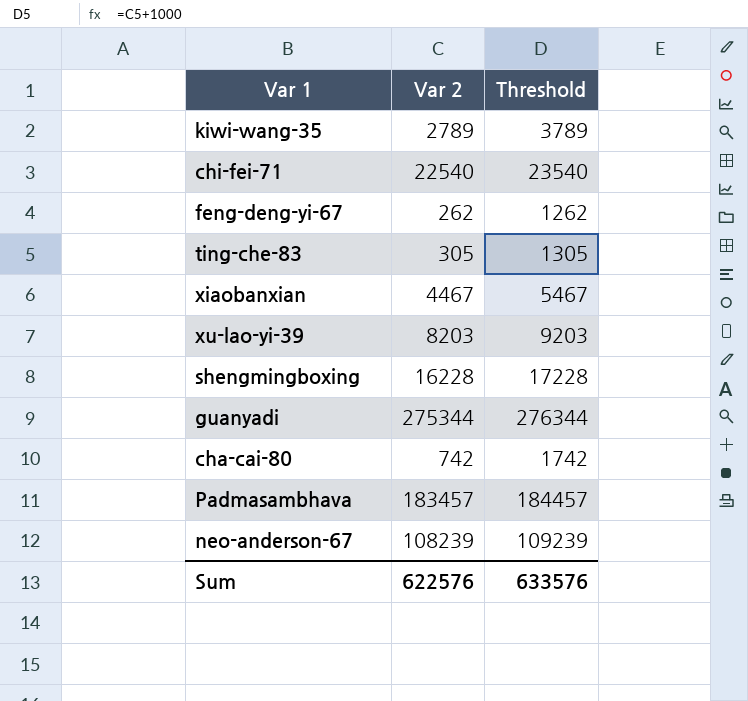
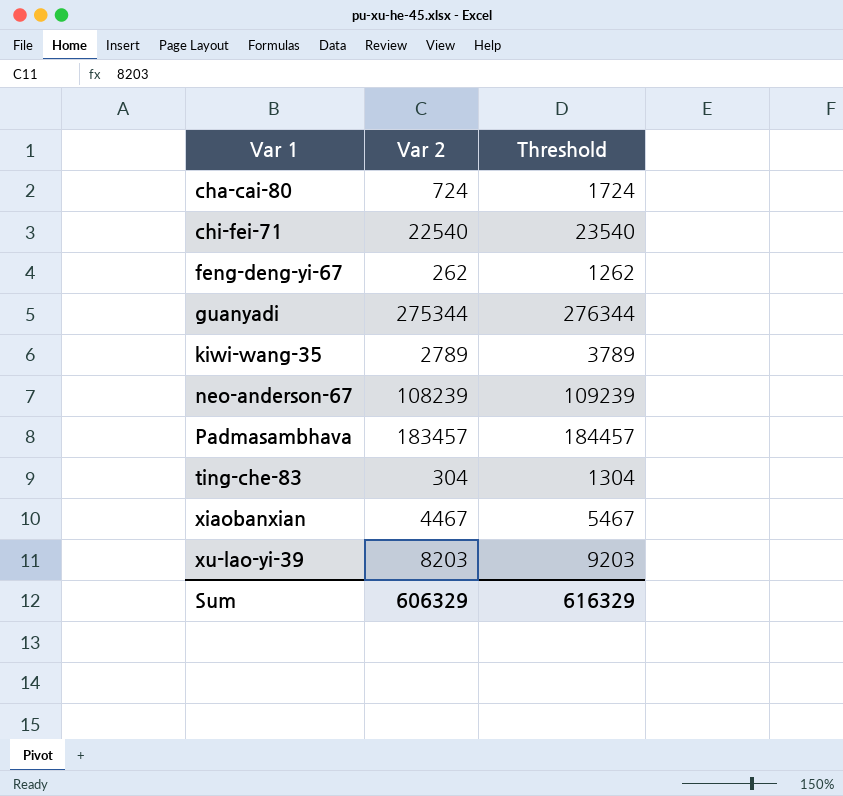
row order: none -> Var 1 ascending
row shengmingboxing: 16228 | 17228 -> none
cha-cai-80 | Var 2: 742 -> 724
cha-cai-80 | Threshold: 1742 -> 1724
ting-che-83 | Var 2: 305 -> 304
ting-che-83 | Threshold: 1305 -> 1304
Sum | Var 2: 622576 -> 606329
Sum | Threshold: 633576 -> 616329

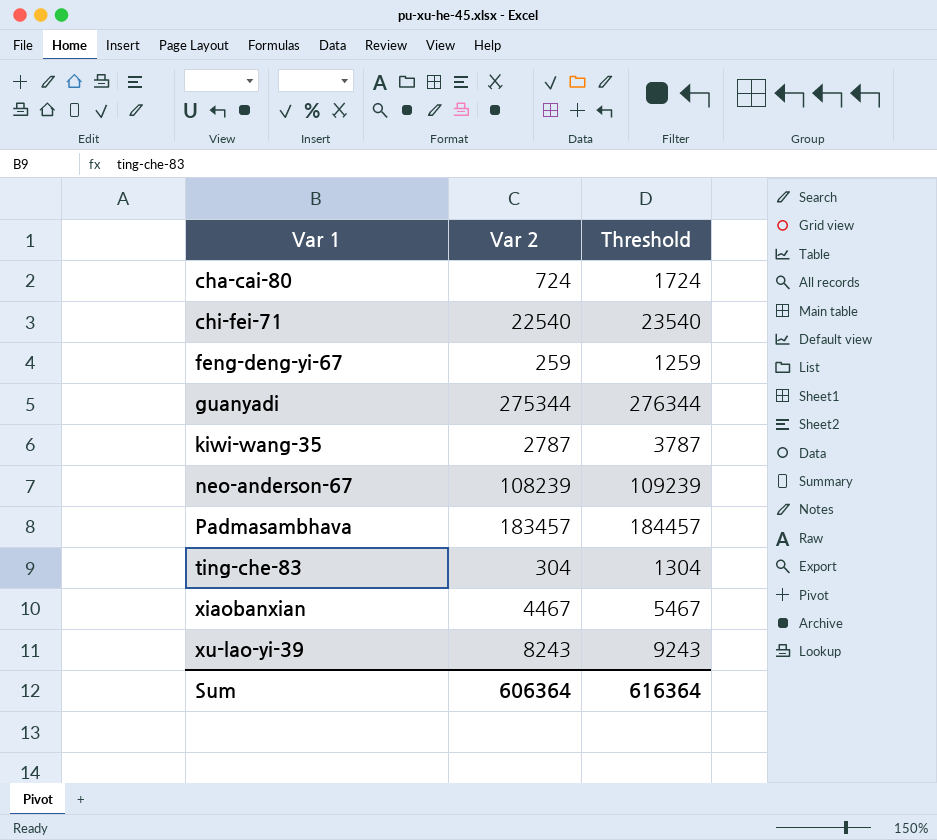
feng-deng-yi-67 | Var 2: 262 -> 259
feng-deng-yi-67 | Threshold: 1262 -> 1259
kiwi-wang-35 | Var 2: 2789 -> 2787
kiwi-wang-35 | Threshold: 3789 -> 3787
xu-lao-yi-39 | Var 2: 8203 -> 8243
xu-lao-yi-39 | Threshold: 9203 -> 9243
Sum | Var 2: 606329 -> 606364
Sum | Threshold: 616329 -> 616364

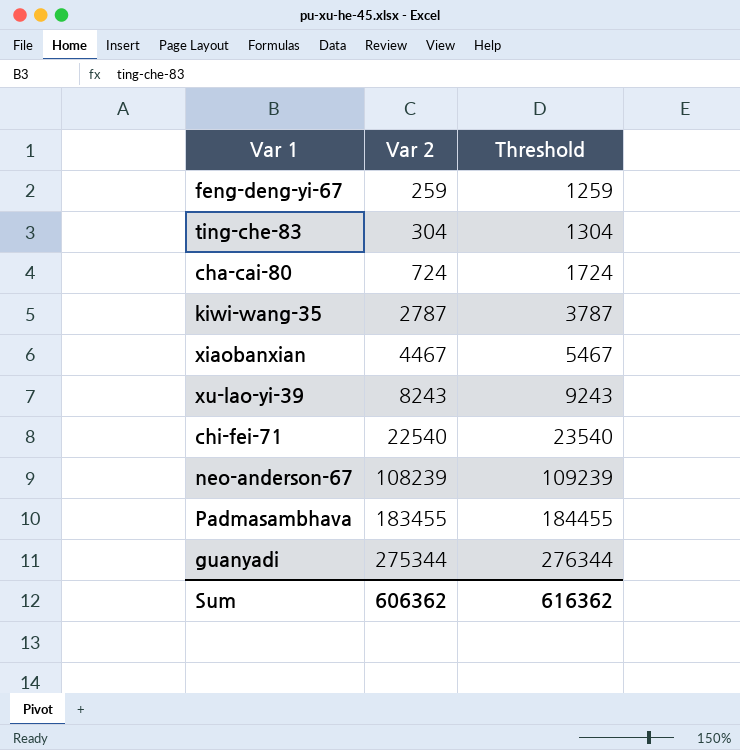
row order: Var 1 ascending -> Var 2 ascending
Padmasambhava | Var 2: 183457 -> 183455
Padmasambhava | Threshold: 184457 -> 184455
Sum | Var 2: 606364 -> 606362
Sum | Threshold: 616364 -> 616362

